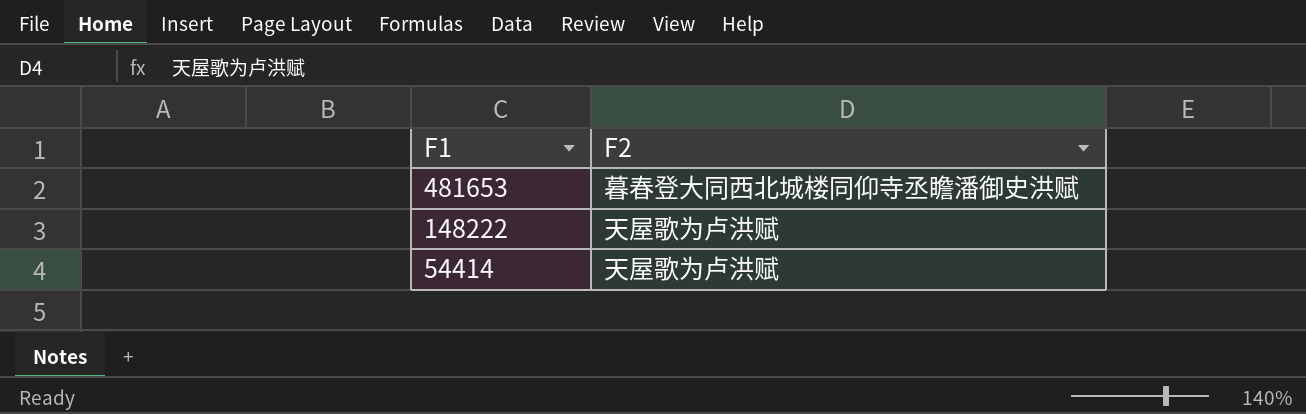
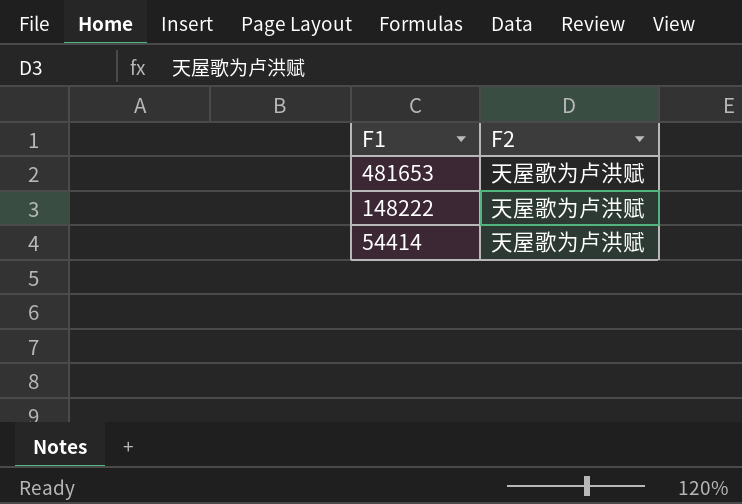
481653 | F2: 暮春登大同西北城楼同仰寺丞瞻潘御史洪赋 -> 天屋歌为卢洪赋

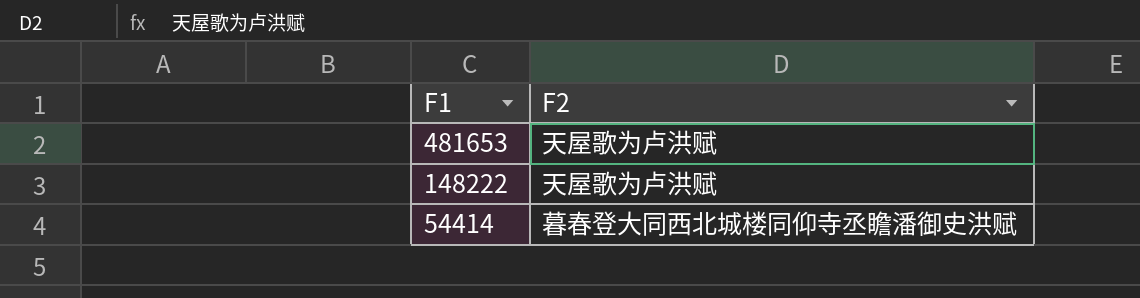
54414 | F2: 天屋歌为卢洪赋 -> 暮春登大同西北城楼同仰寺丞瞻潘御史洪赋

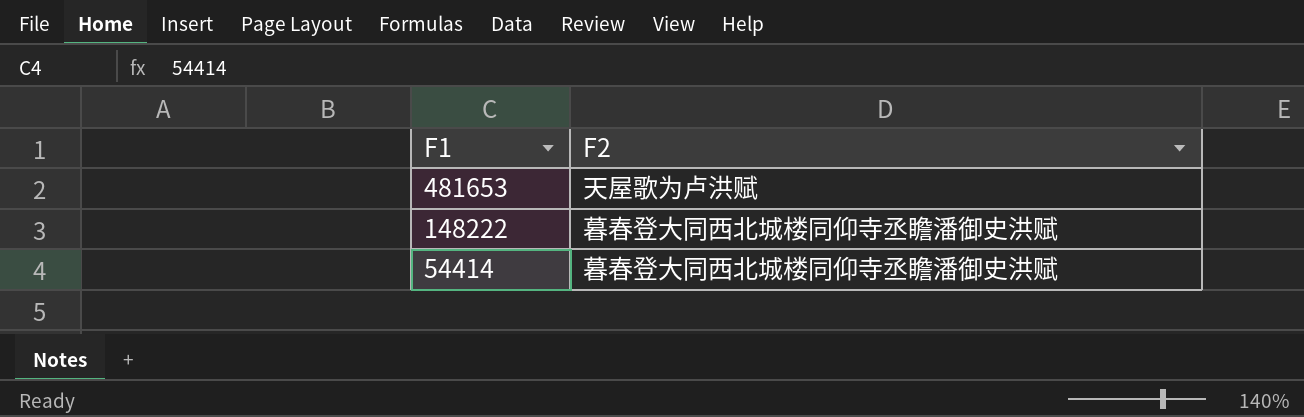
148222 | F2: 天屋歌为卢洪赋 -> 暮春登大同西北城楼同仰寺丞瞻潘御史洪赋

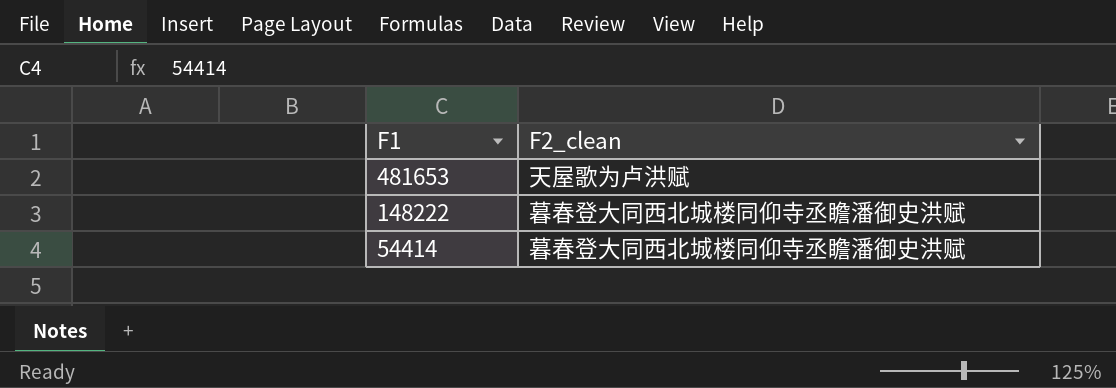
column name: F2 -> F2_clean

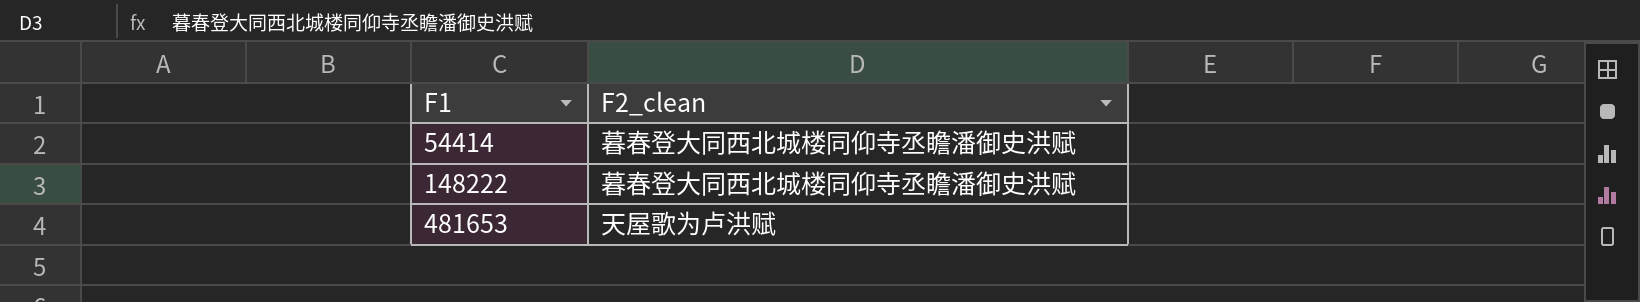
row order: F1 descending -> F1 ascending

